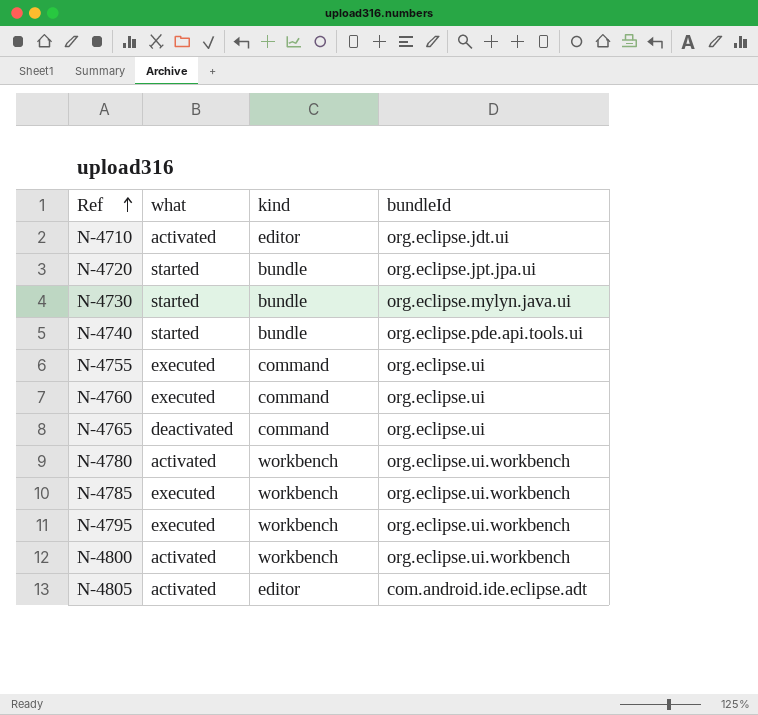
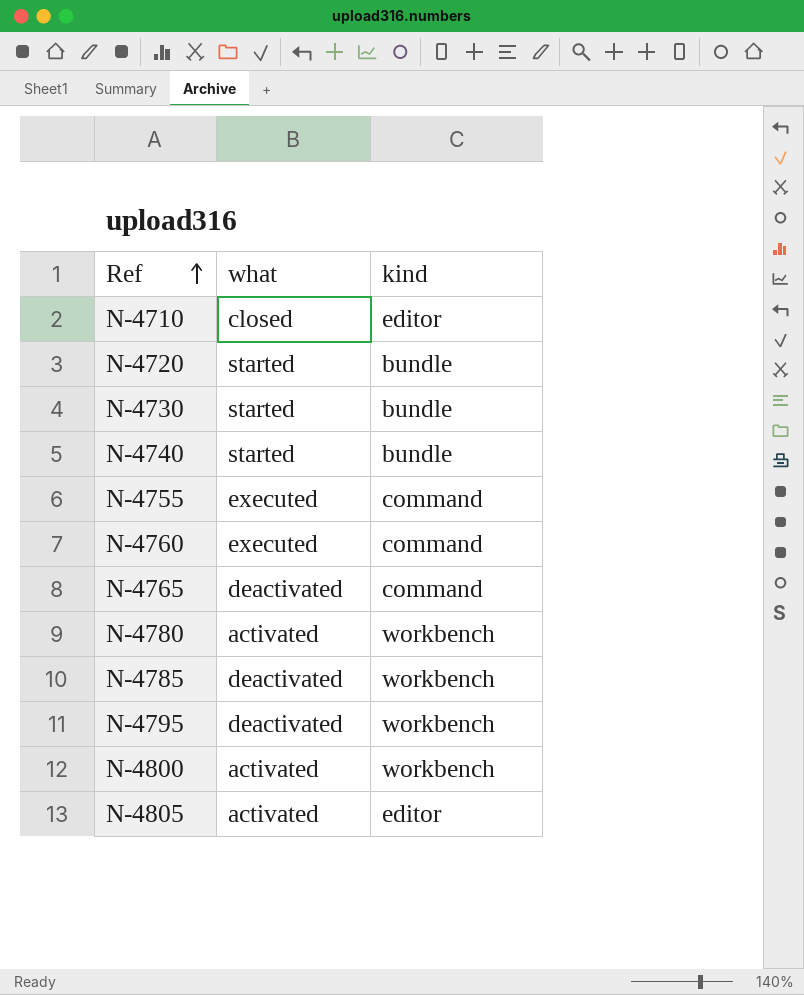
column bundleId | position: 4 -> none
N-4710 | what: activated -> closed
N-4785 | what: executed -> deactivated
N-4795 | what: executed -> deactivated

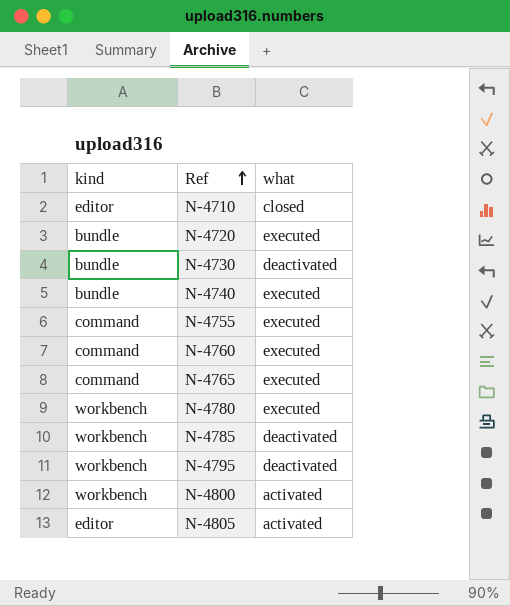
column kind | position: 3 -> 1
N-4720 | what: started -> executed
N-4730 | what: started -> deactivated
N-4740 | what: started -> executed
N-4765 | what: deactivated -> executed
N-4780 | what: activated -> executed

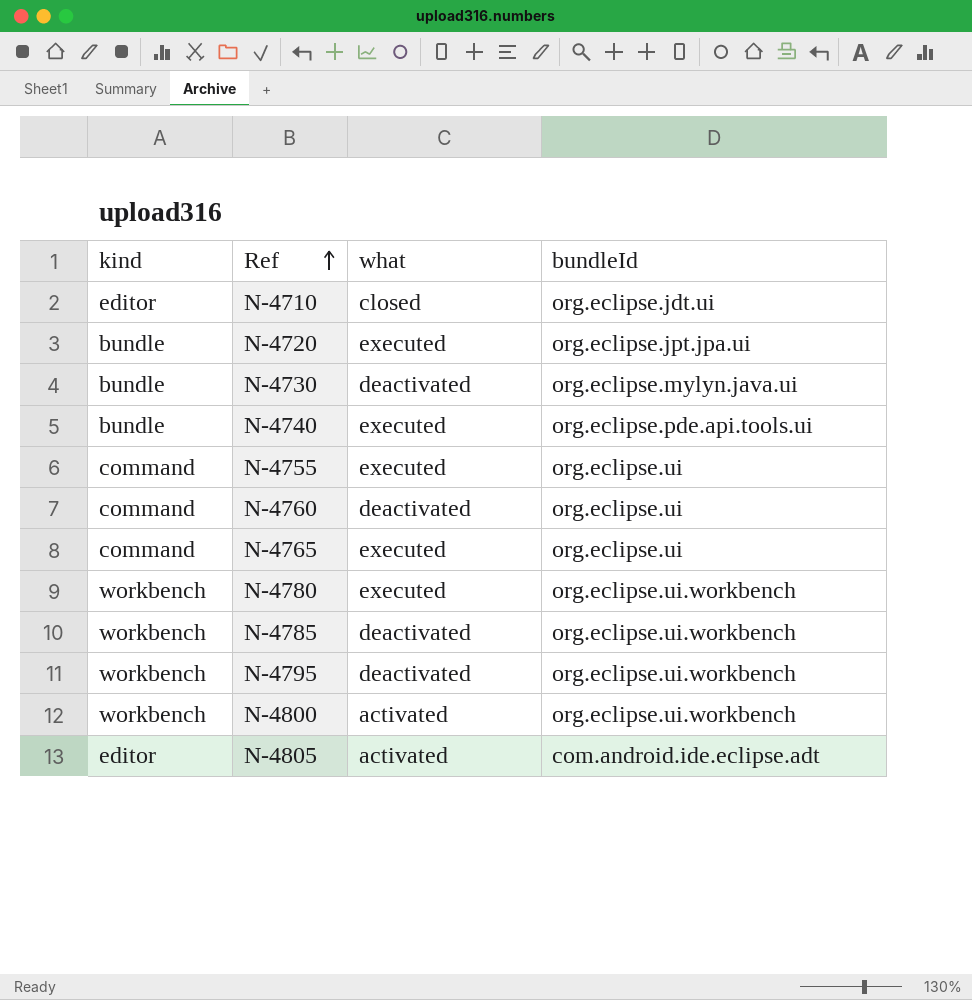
column bundleId | position: none -> 4
N-4760 | what: executed -> deactivated

